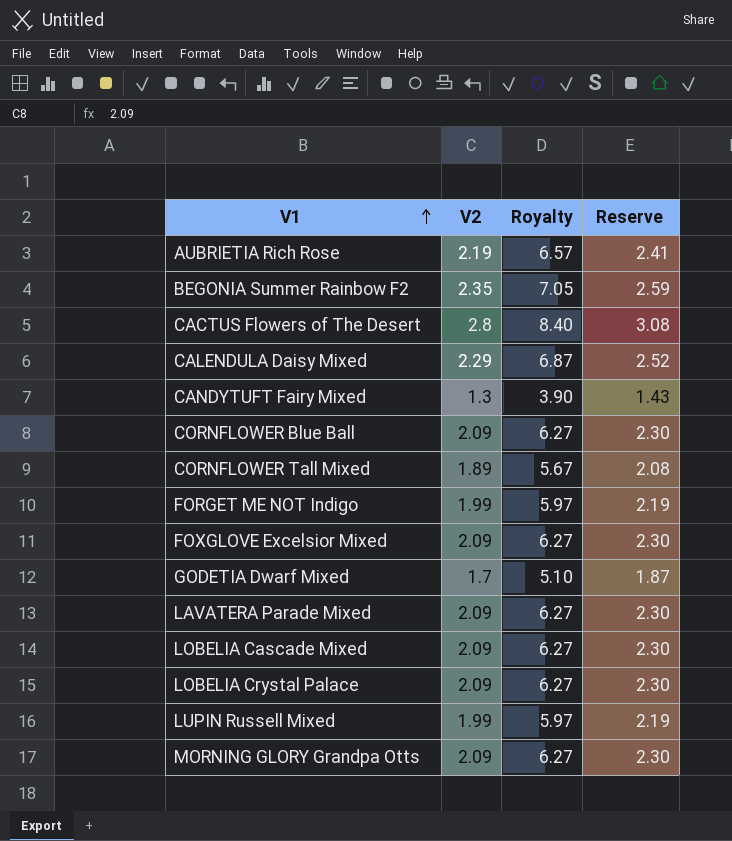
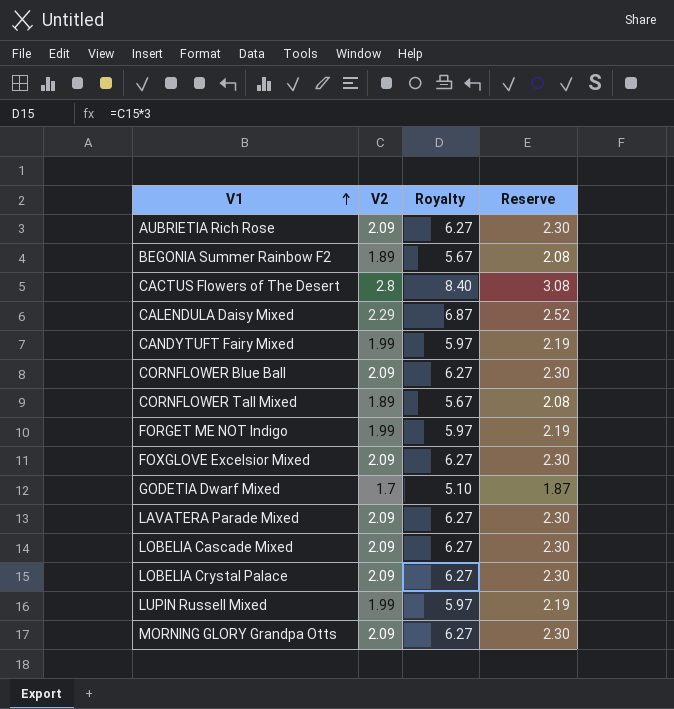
AUBRIETIA Rich Rose | V2: 2.19 -> 2.09
AUBRIETIA Rich Rose | Royalty: 6.57 -> 6.27
AUBRIETIA Rich Rose | Reserve: 2.41 -> 2.30
BEGONIA Summer Rainbow F2 | V2: 2.35 -> 1.89
BEGONIA Summer Rainbow F2 | Royalty: 7.05 -> 5.67
BEGONIA Summer Rainbow F2 | Reserve: 2.59 -> 2.08
CANDYTUFT Fairy Mixed | V2: 1.3 -> 1.99
CANDYTUFT Fairy Mixed | Royalty: 3.90 -> 5.97
CANDYTUFT Fairy Mixed | Reserve: 1.43 -> 2.19

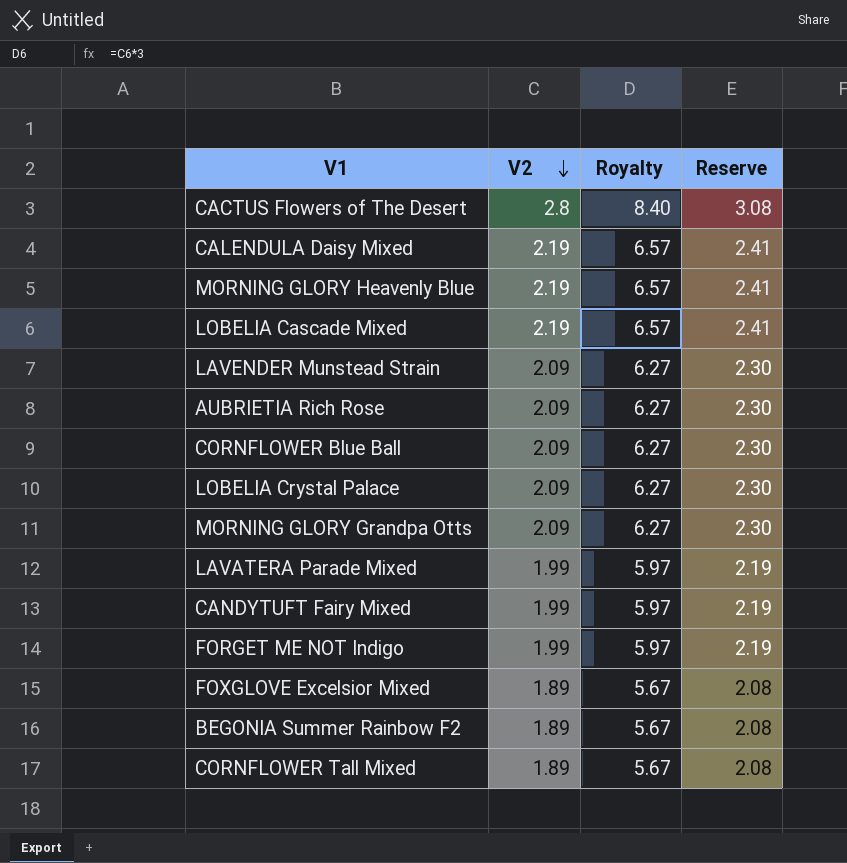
row order: V1 ascending -> V2 descending
row GODETIA Dwarf Mixed: 1.7 | 5.10 | 1.87 -> none
row LUPIN Russell Mixed: 1.99 | 5.97 | 2.19 -> none
CALENDULA Daisy Mixed | V2: 2.29 -> 2.19
CALENDULA Daisy Mixed | Royalty: 6.87 -> 6.57
CALENDULA Daisy Mixed | Reserve: 2.52 -> 2.41
row MORNING GLORY Heavenly Blue: none -> 2.19 | 6.57 | 2.41
LOBELIA Cascade Mixed | V2: 2.09 -> 2.19
LOBELIA Cascade Mixed | Royalty: 6.27 -> 6.57
LOBELIA Cascade Mixed | Reserve: 2.30 -> 2.41
row LAVENDER Munstead Strain: none -> 2.09 | 6.27 | 2.30
LAVATERA Parade Mixed | V2: 2.09 -> 1.99
LAVATERA Parade Mixed | Royalty: 6.27 -> 5.97
LAVATERA Parade Mixed | Reserve: 2.30 -> 2.19
FOXGLOVE Excelsior Mixed | V2: 2.09 -> 1.89
FOXGLOVE Excelsior Mixed | Royalty: 6.27 -> 5.67
FOXGLOVE Excelsior Mixed | Reserve: 2.30 -> 2.08

